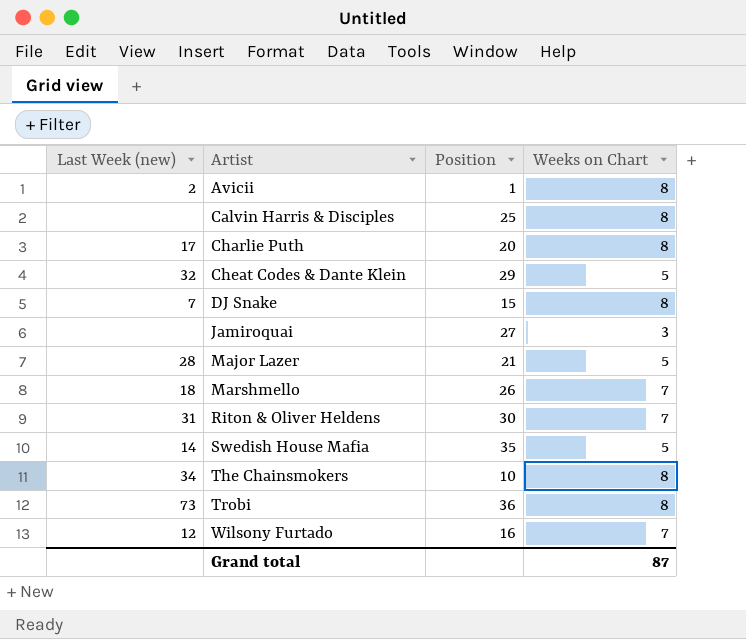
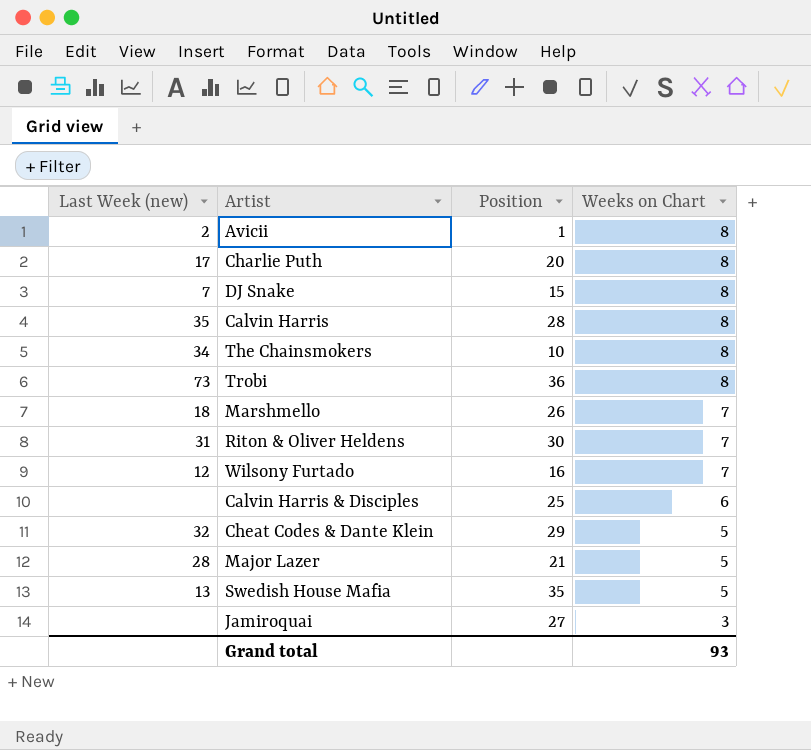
row order: Artist ascending -> Weeks on Chart descending
row Calvin Harris: none -> 35 | 28 | 8
Calvin Harris & Disciples | Weeks on Chart: 8 -> 6
Swedish House Mafia | Last Week (new): 14 -> 13
Grand total | Weeks on Chart: 87 -> 93

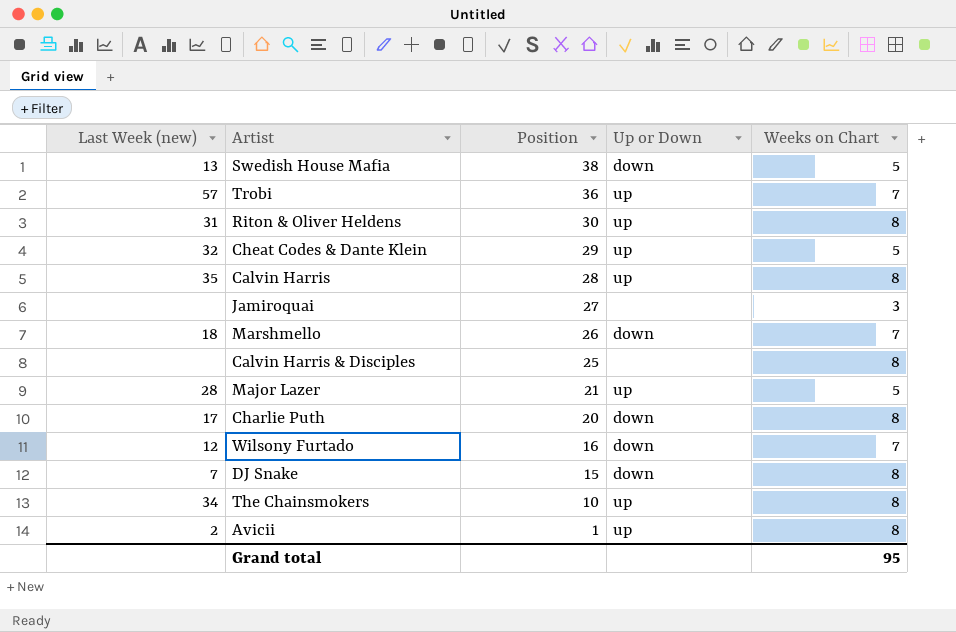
row order: Weeks on Chart descending -> Position descending
column Up or Down | position: none -> 4
Swedish House Mafia | Position: 35 -> 38
Trobi | Last Week (new): 73 -> 57
Trobi | Weeks on Chart: 8 -> 7
Riton & Oliver Heldens | Weeks on Chart: 7 -> 8
Calvin Harris & Disciples | Weeks on Chart: 6 -> 8
Grand total | Weeks on Chart: 93 -> 95

